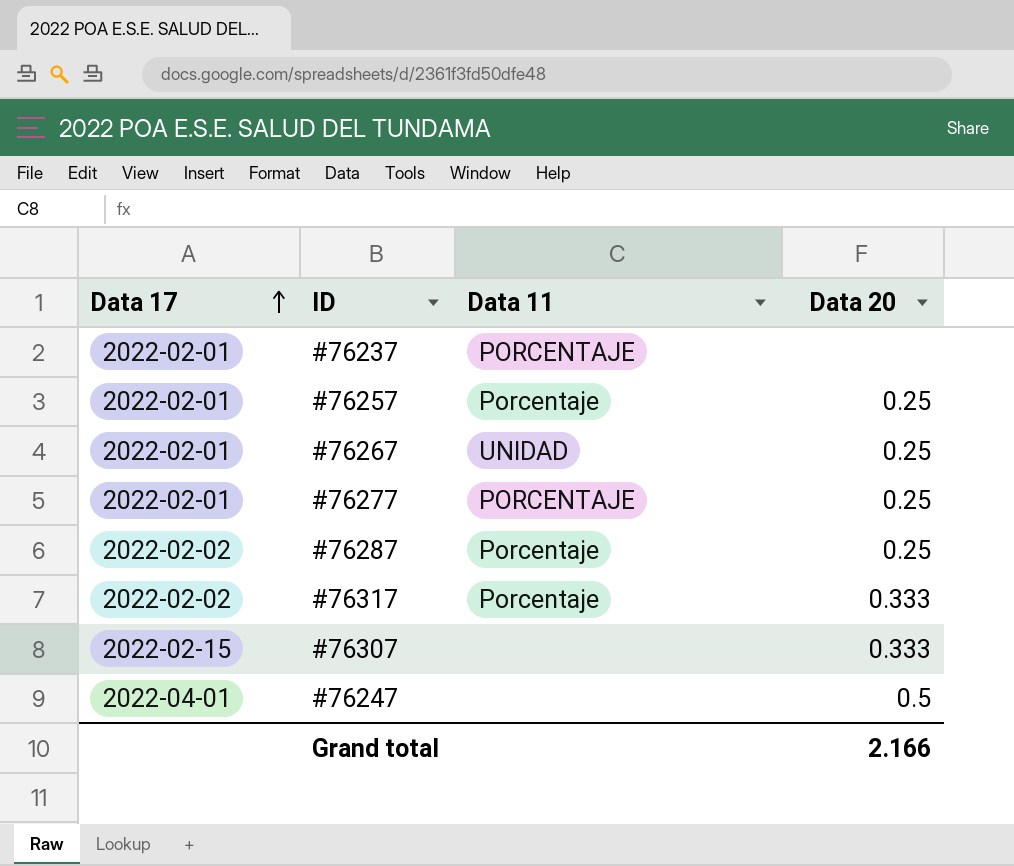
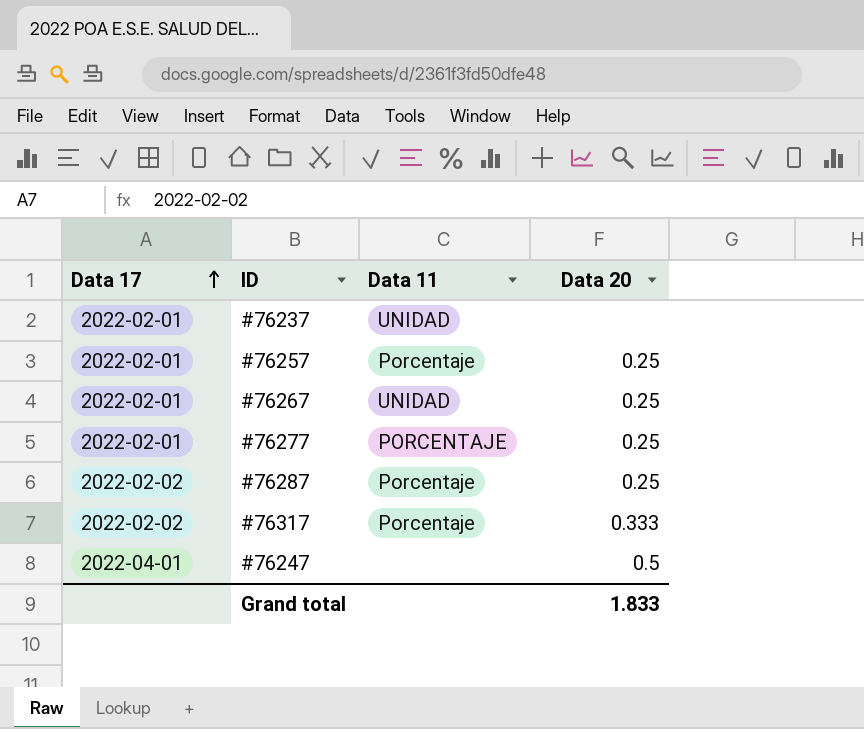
row #76307: 2022-02-15 | none | 0.333 -> none
#76237 | Data 11: PORCENTAJE -> UNIDAD
Grand total | Data 20: 2.166 -> 1.833

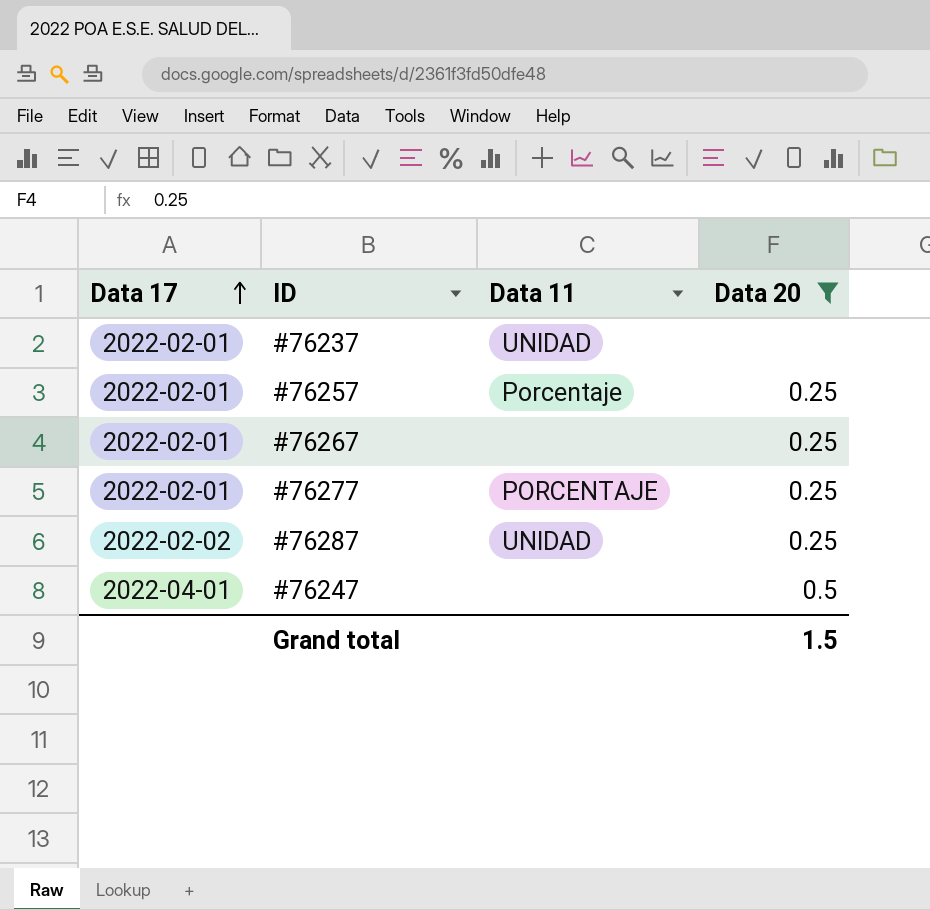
filter: none -> Data 20 != 0.333
#76267 | Data 11: UNIDAD -> none
#76287 | Data 11: Porcentaje -> UNIDAD
Grand total | Data 20: 1.833 -> 1.5

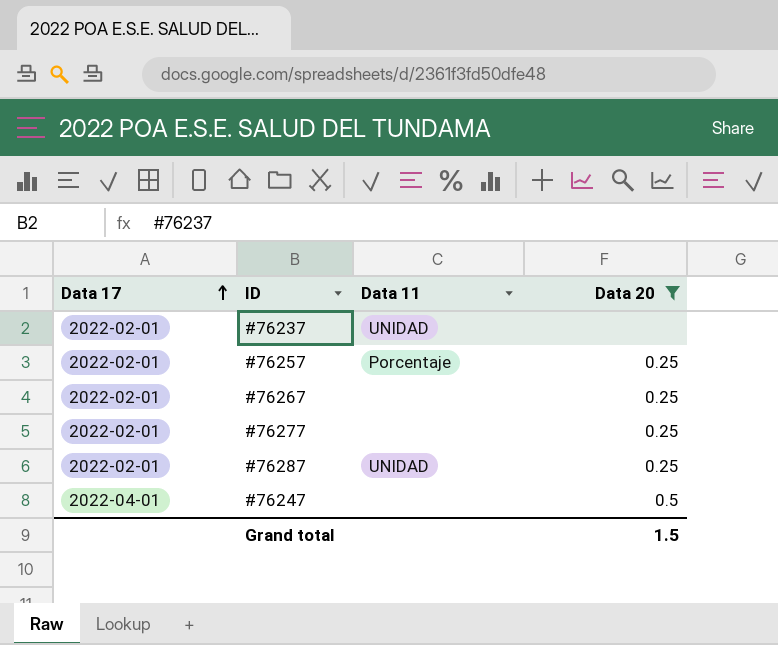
#76277 | Data 11: PORCENTAJE -> none
#76287 | Data 17: 2022-02-02 -> 2022-02-01

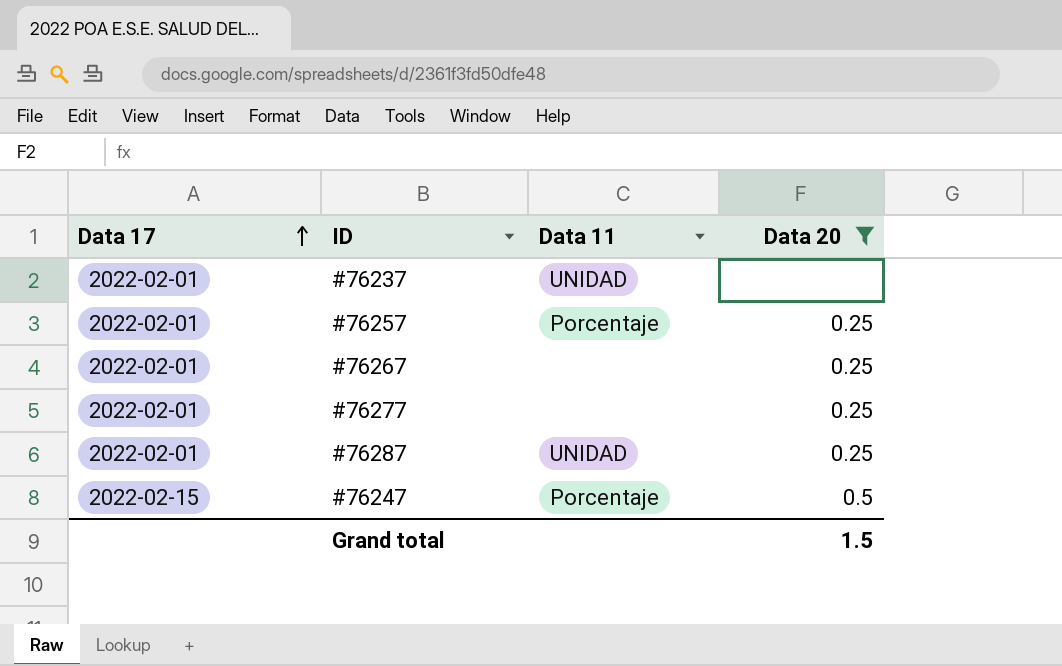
#76247 | Data 17: 2022-04-01 -> 2022-02-15
#76247 | Data 11: none -> Porcentaje

